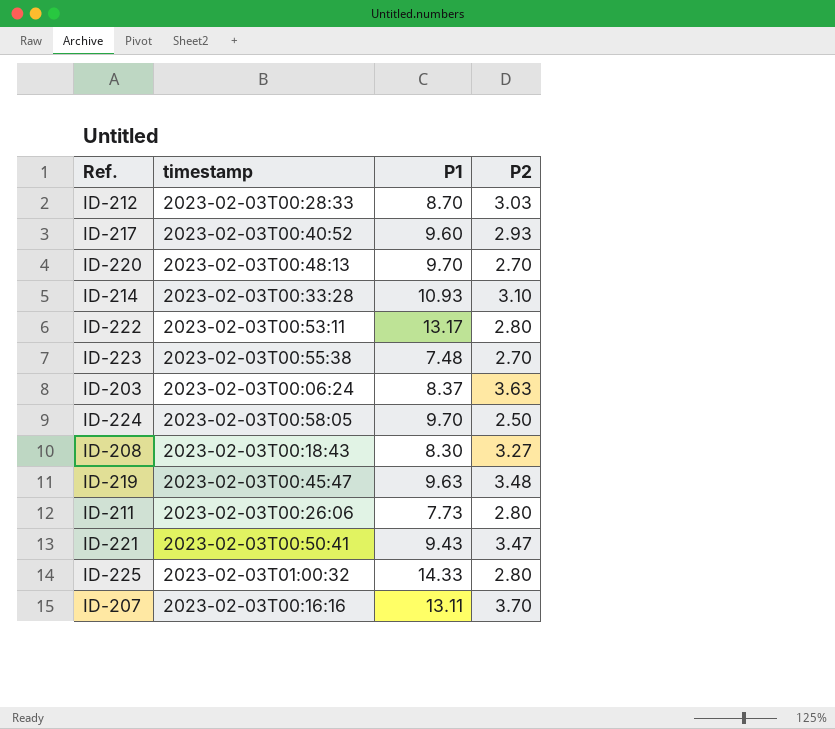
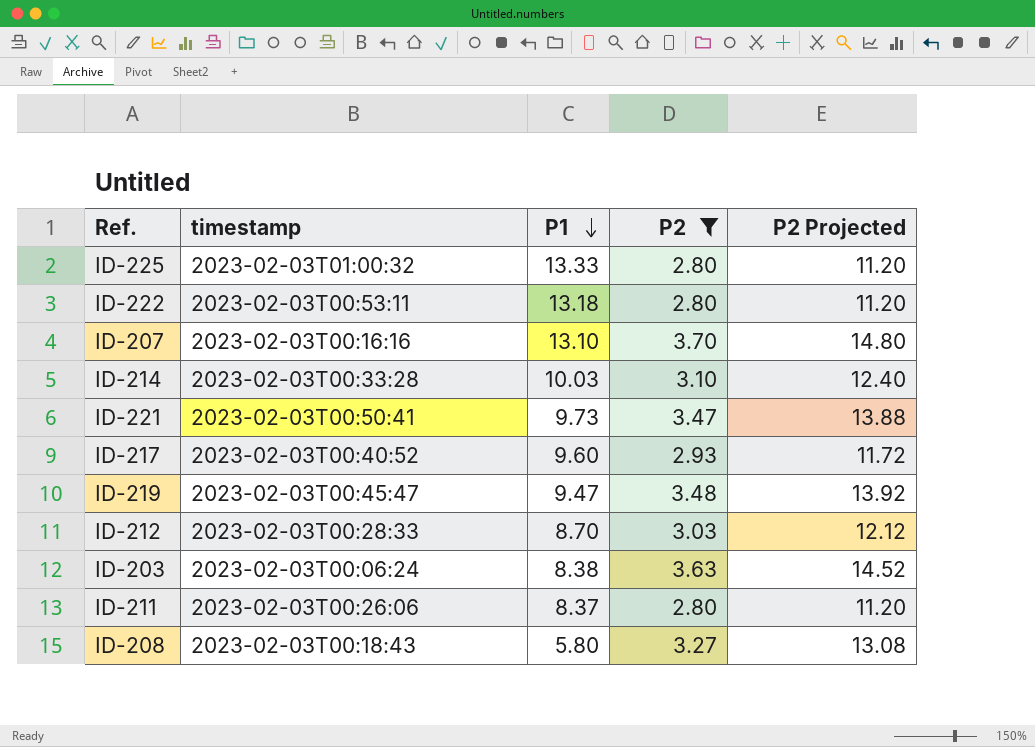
filter: none -> P2 >= 2.80
row order: none -> P1 descending
column P2 Projected | formula: none -> [P2] * 4
ID-225 | P1: 14.33 -> 13.33
ID-222 | P1: 13.17 -> 13.18
ID-207 | P1: 13.11 -> 13.10
ID-214 | P1: 10.93 -> 10.03
ID-221 | P1: 9.43 -> 9.73
ID-219 | P1: 9.63 -> 9.47
ID-203 | P1: 8.37 -> 8.38
ID-211 | P1: 7.73 -> 8.37
ID-208 | P1: 8.30 -> 5.80

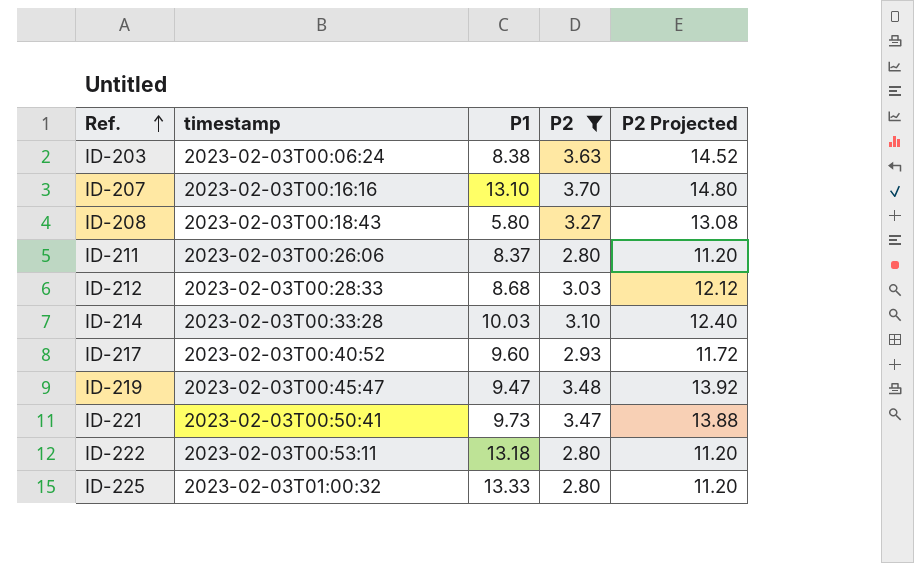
row order: P1 descending -> Ref. ascending
ID-212 | P1: 8.70 -> 8.68

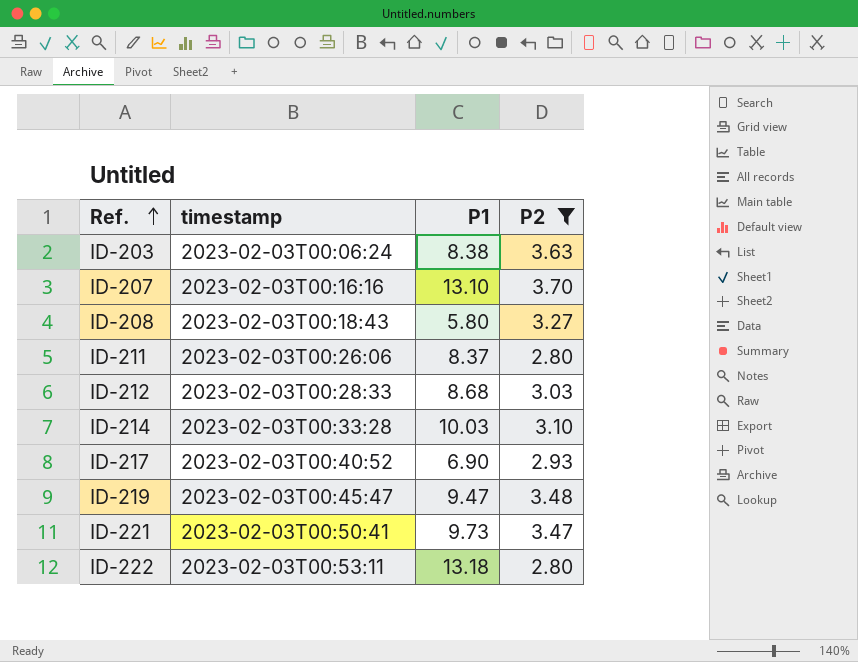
column P2 Projected | formula: [P2] * 4 -> none
row ID-225: 2023-02-03T01:00:32 | 13.33 | 2.80 | 11.20 -> none
ID-217 | P1: 9.60 -> 6.90

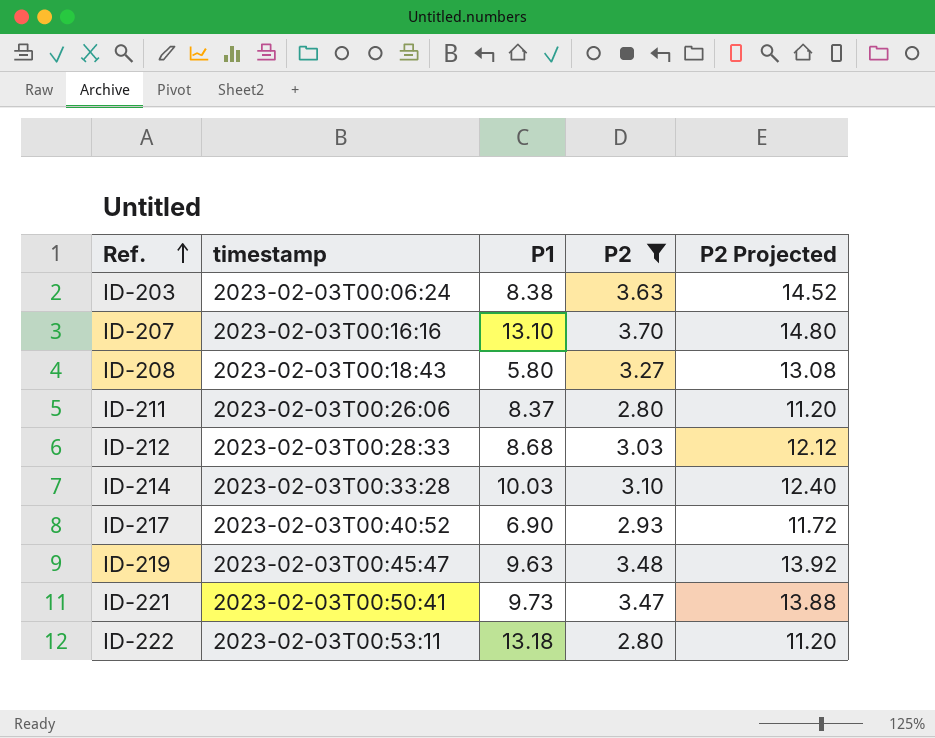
column P2 Projected | formula: none -> [P2] * 4
ID-219 | P1: 9.47 -> 9.63

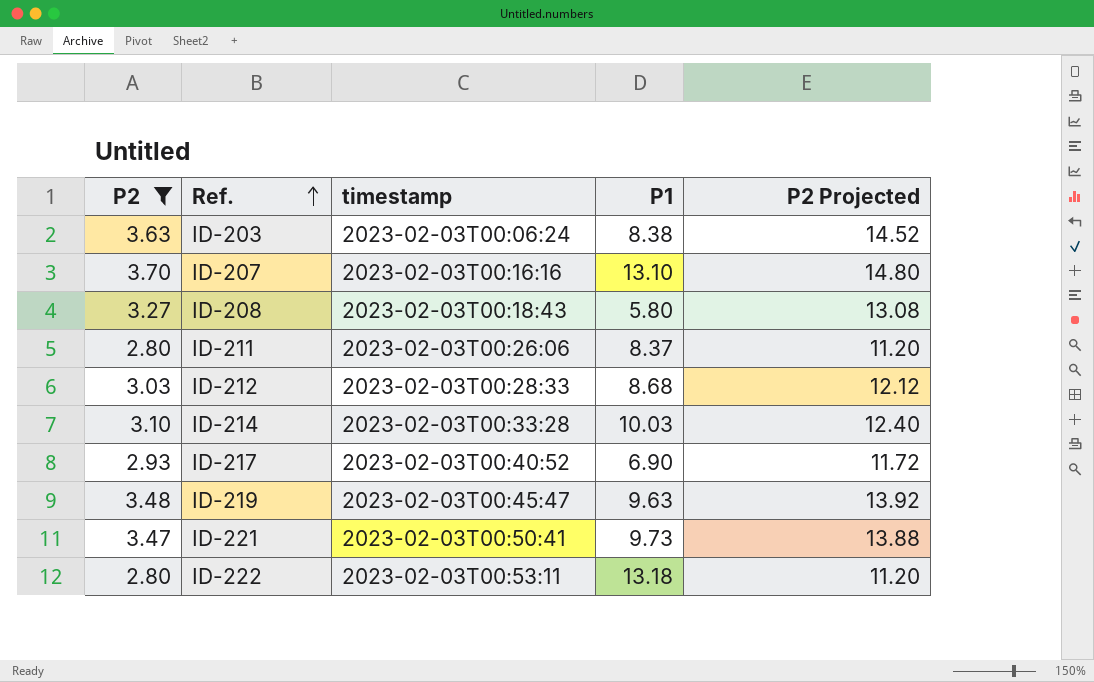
column P2 | position: 4 -> 1

